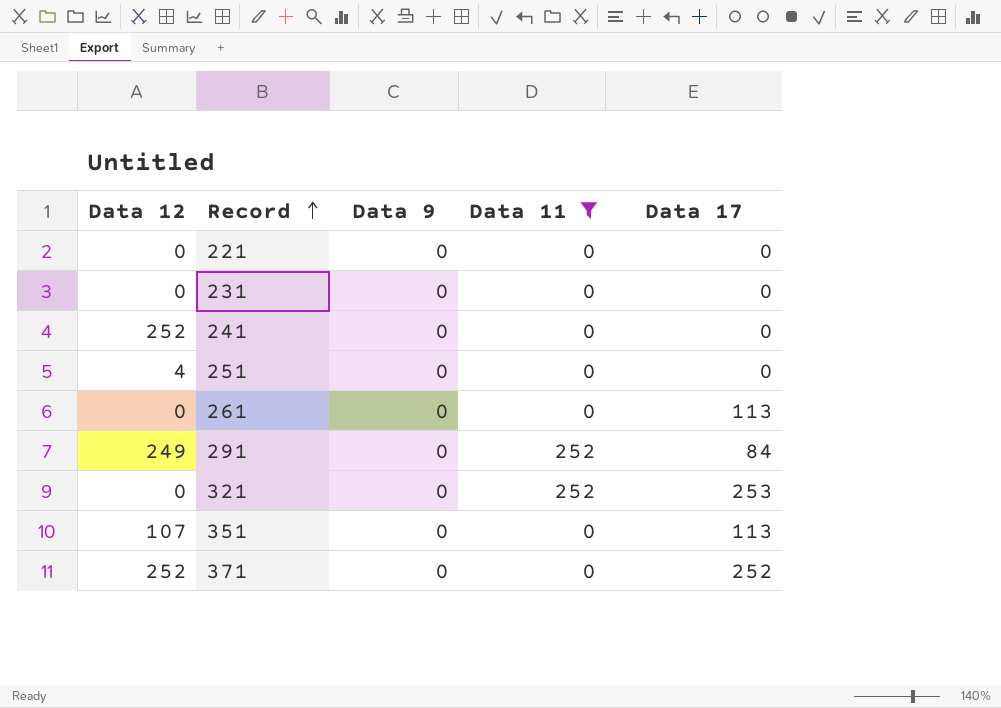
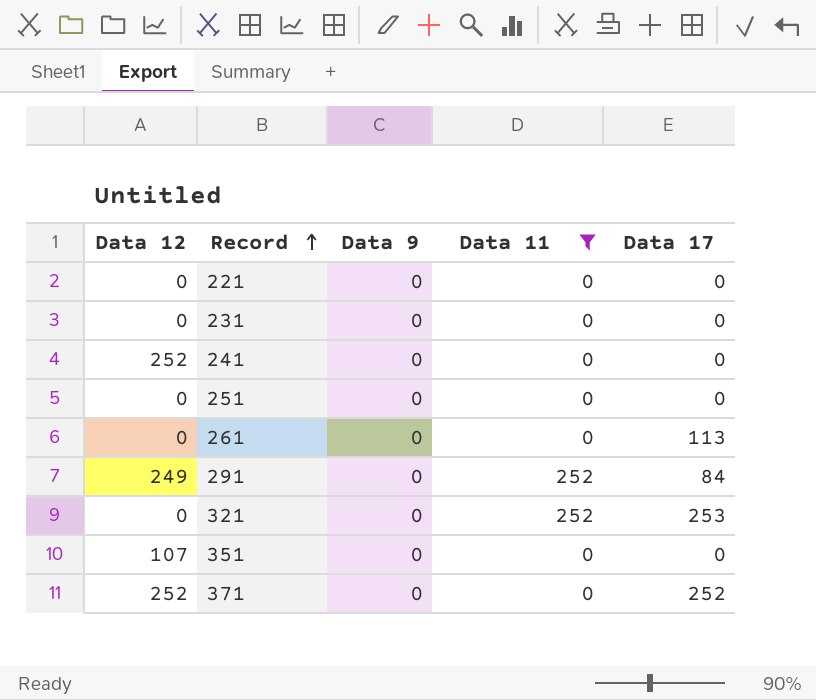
251 | Data 12: 4 -> 0
351 | Data 17: 113 -> 0

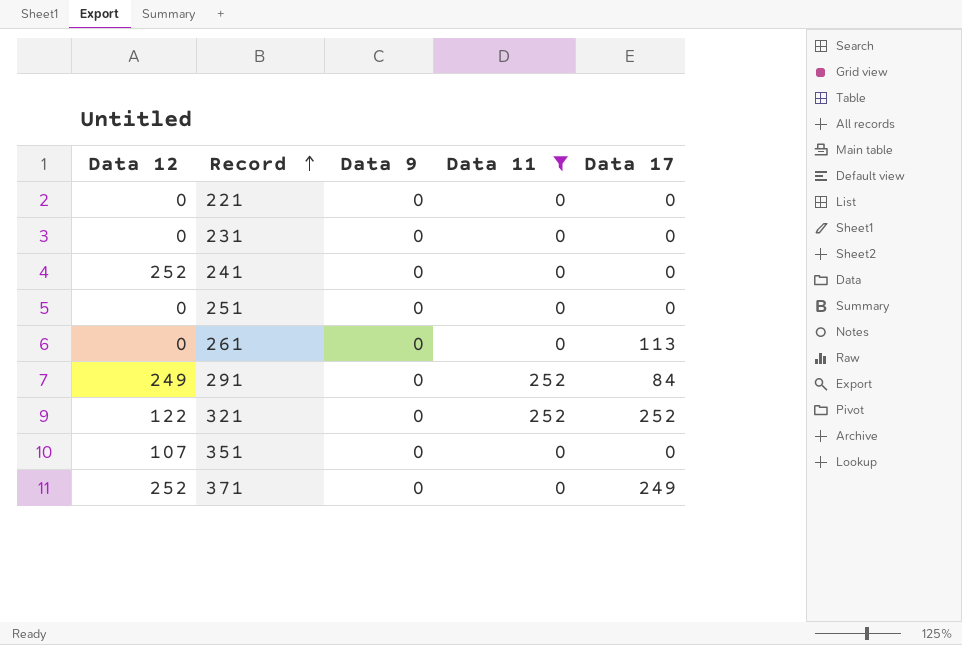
321 | Data 12: 0 -> 122
321 | Data 17: 253 -> 252
371 | Data 17: 252 -> 249

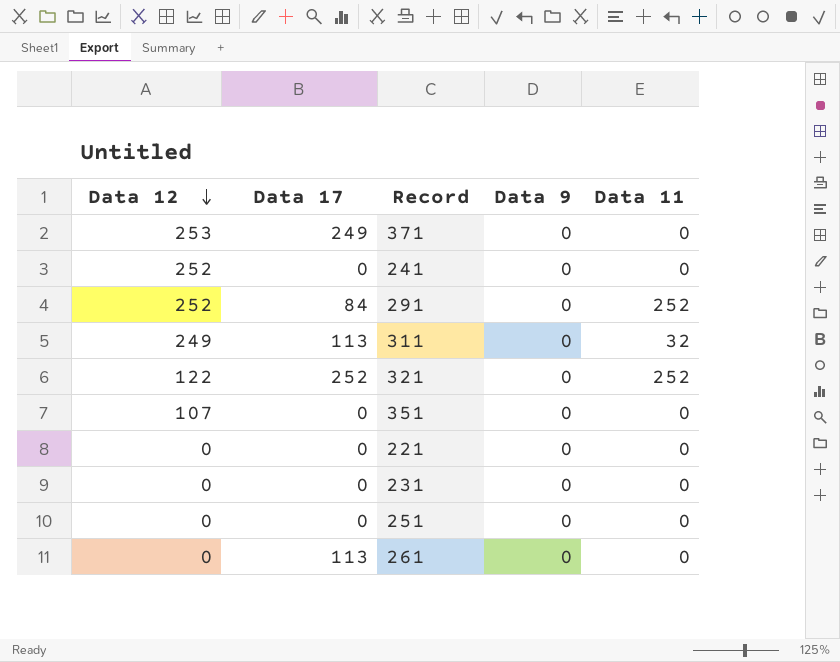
filter: Data 11 != 32 -> none
row order: Record ascending -> Data 12 descending
column Data 17 | position: 5 -> 2
371 | Data 12: 252 -> 253
291 | Data 12: 249 -> 252

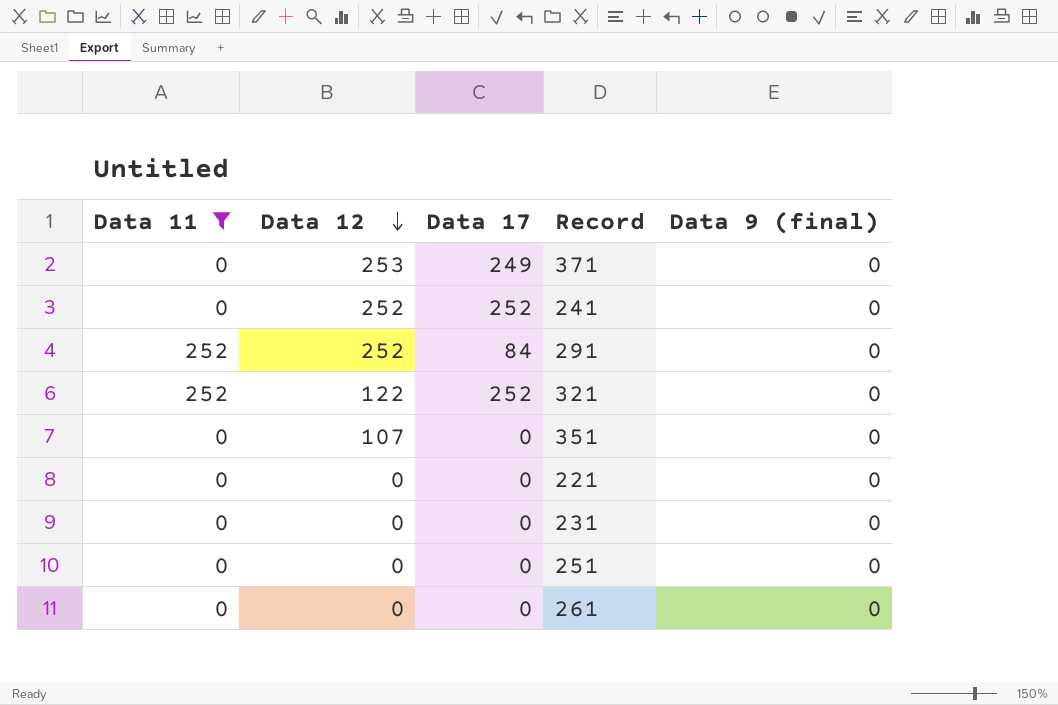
filter: none -> Data 11 != 32
column Data 11 | position: 5 -> 1
column name: Data 9 -> Data 9 (final)
241 | Data 17: 0 -> 252
261 | Data 17: 113 -> 0

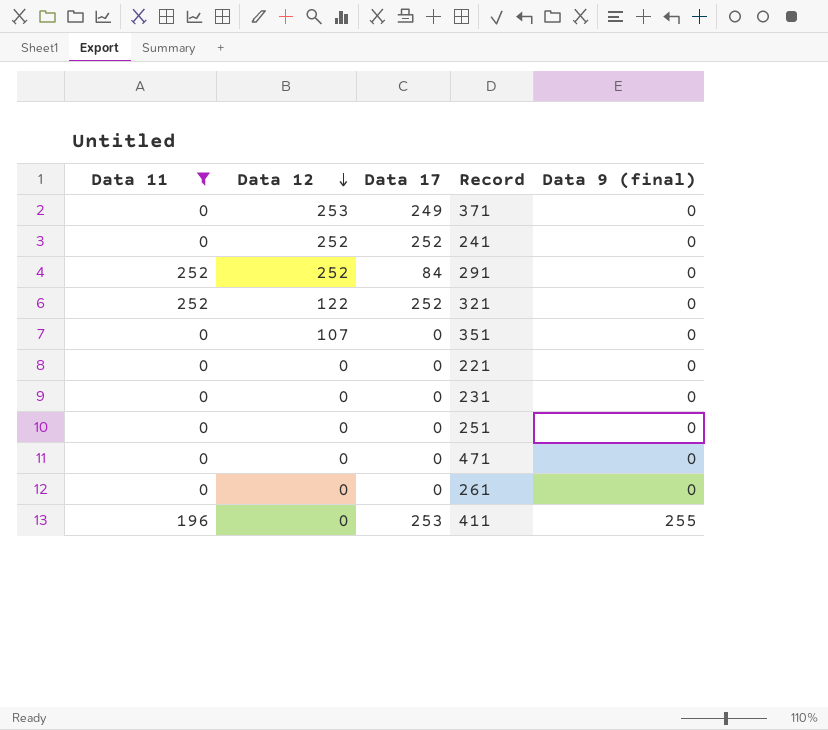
row 471: none -> 0 | 0 | 0 | 0
row 411: none -> 196 | 0 | 253 | 255

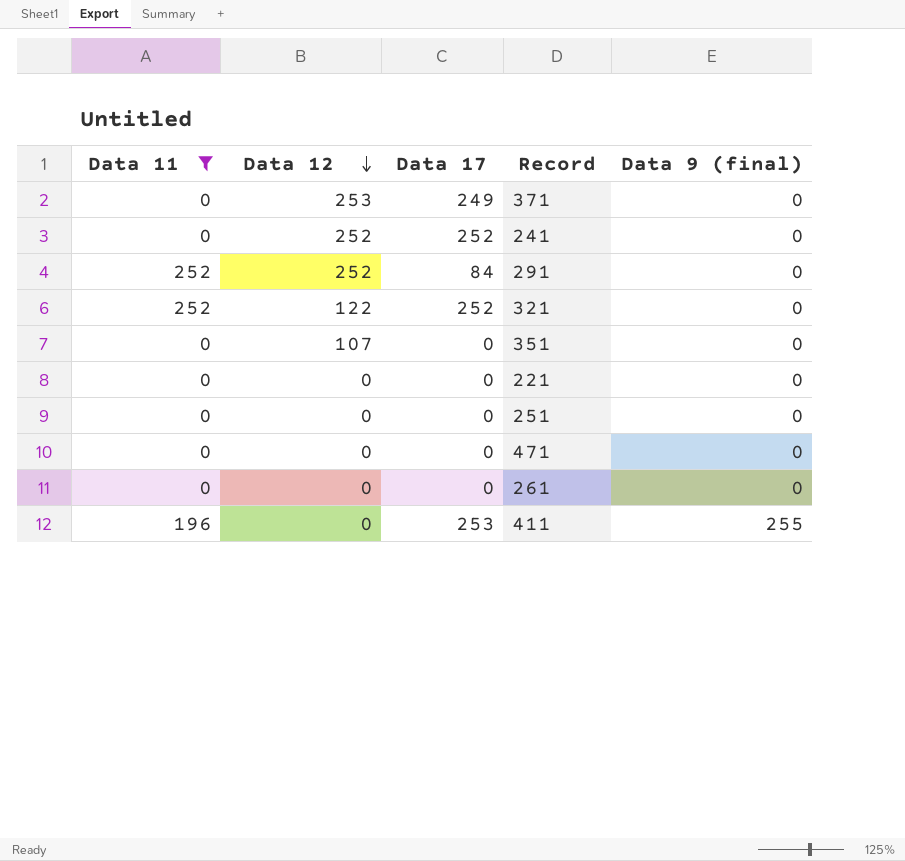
row 231: 0 | 0 | 0 | 0 -> none

